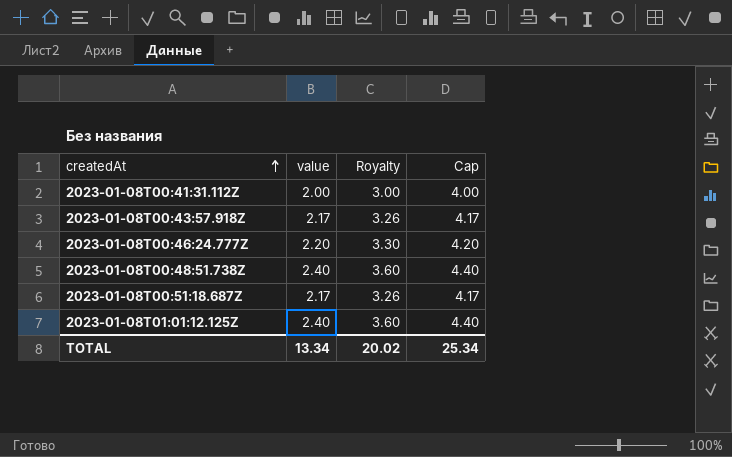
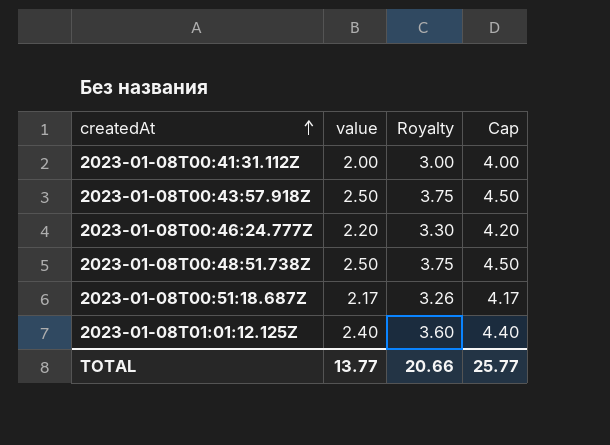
2023-01-08T00:43:57.918Z | value: 2.17 -> 2.50
2023-01-08T00:43:57.918Z | Royalty: 3.26 -> 3.75
2023-01-08T00:43:57.918Z | Cap: 4.17 -> 4.50
2023-01-08T00:48:51.738Z | value: 2.40 -> 2.50
2023-01-08T00:48:51.738Z | Royalty: 3.60 -> 3.75
2023-01-08T00:48:51.738Z | Cap: 4.40 -> 4.50
TOTAL | value: 13.34 -> 13.77
TOTAL | Royalty: 20.02 -> 20.66
TOTAL | Cap: 25.34 -> 25.77

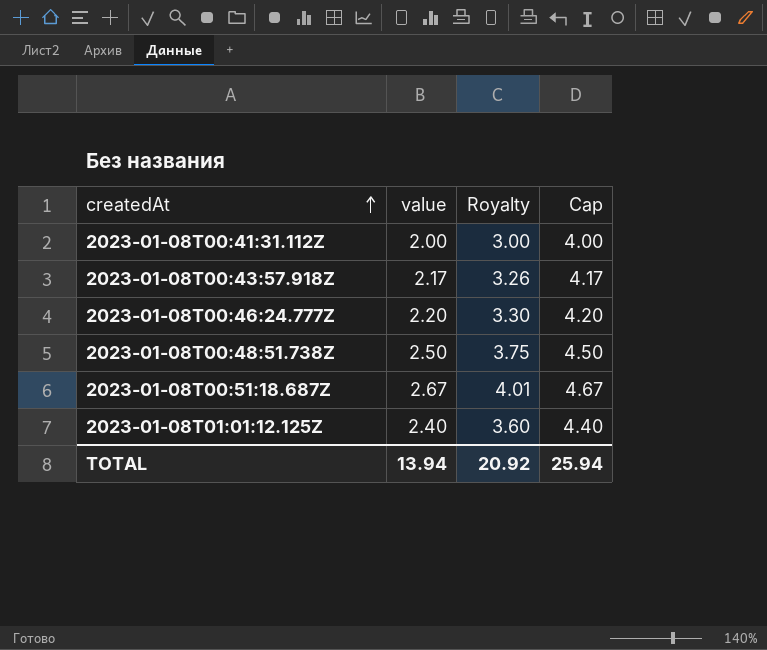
2023-01-08T00:43:57.918Z | value: 2.50 -> 2.17
2023-01-08T00:43:57.918Z | Royalty: 3.75 -> 3.26
2023-01-08T00:43:57.918Z | Cap: 4.50 -> 4.17
2023-01-08T00:51:18.687Z | value: 2.17 -> 2.67
2023-01-08T00:51:18.687Z | Royalty: 3.26 -> 4.01
2023-01-08T00:51:18.687Z | Cap: 4.17 -> 4.67
TOTAL | value: 13.77 -> 13.94
TOTAL | Royalty: 20.66 -> 20.92
TOTAL | Cap: 25.77 -> 25.94

